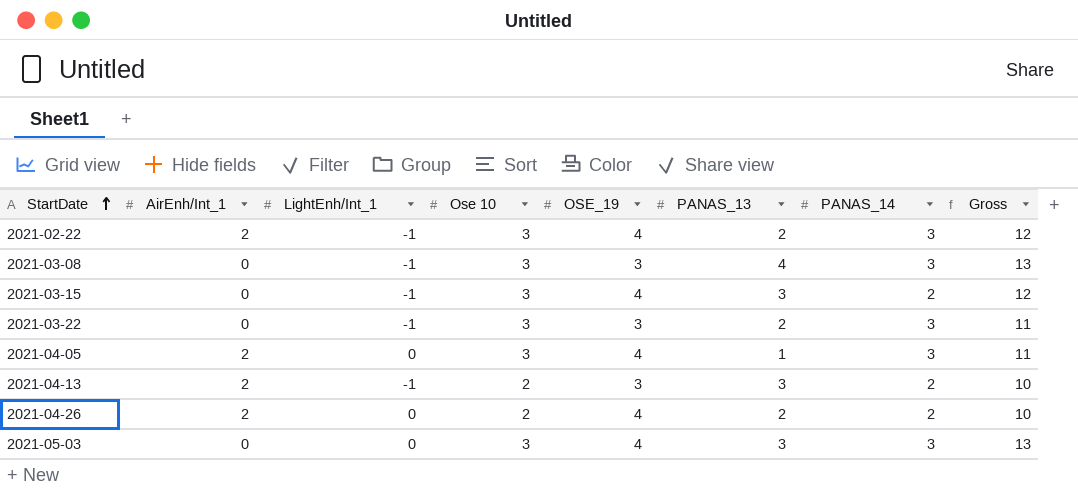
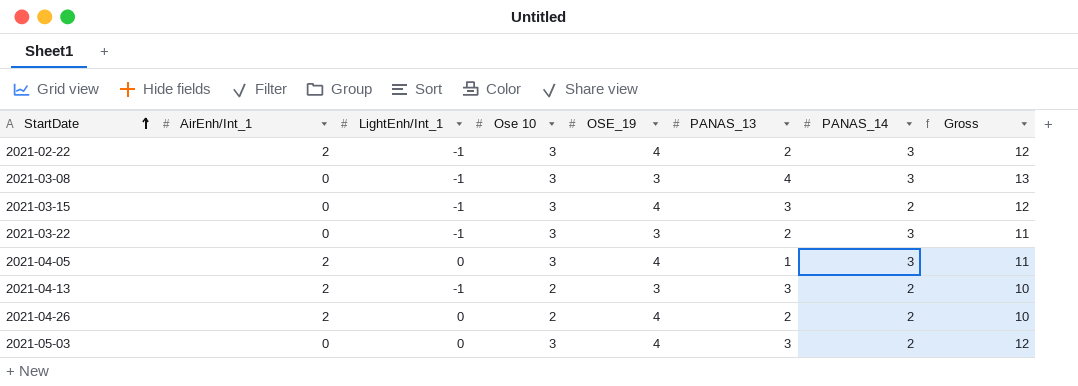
2021-05-03 | PANAS_14: 3 -> 2
2021-05-03 | Gross: 13 -> 12

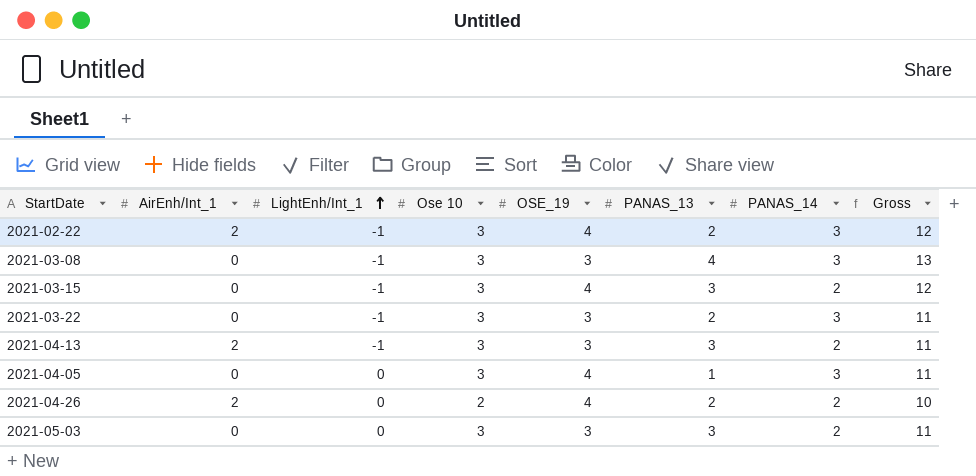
row order: StartDate ascending -> LightEnh/Int_1 ascending
2021-04-13 | Ose 10: 2 -> 3
2021-04-13 | Gross: 10 -> 11
2021-04-05 | AirEnh/Int_1: 2 -> 0
2021-05-03 | OSE_19: 4 -> 3
2021-05-03 | Gross: 12 -> 11

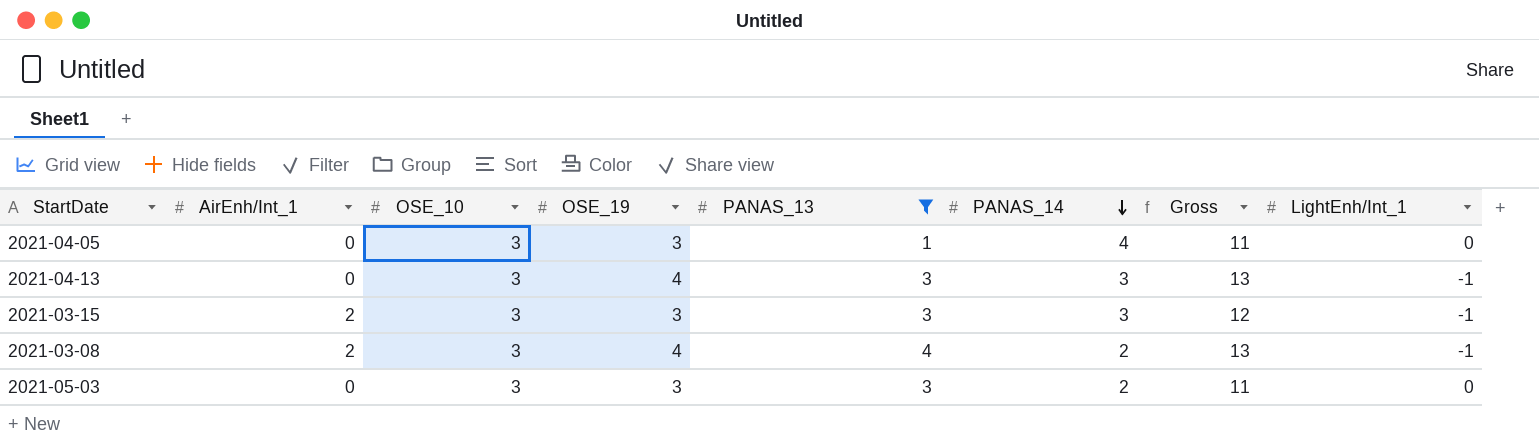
filter: none -> PANAS_13 != 2
row order: LightEnh/Int_1 ascending -> PANAS_14 descending
column name: Ose 10 -> OSE_10
column LightEnh/Int_1 | position: 3 -> 8
2021-04-05 | OSE_19: 4 -> 3
2021-04-05 | PANAS_14: 3 -> 4
2021-04-13 | AirEnh/Int_1: 2 -> 0
2021-04-13 | OSE_19: 3 -> 4
2021-04-13 | PANAS_14: 2 -> 3
2021-04-13 | Gross: 11 -> 13
2021-03-15 | AirEnh/Int_1: 0 -> 2
2021-03-15 | OSE_19: 4 -> 3
2021-03-15 | PANAS_14: 2 -> 3
2021-03-08 | AirEnh/Int_1: 0 -> 2
2021-03-08 | OSE_19: 3 -> 4
2021-03-08 | PANAS_14: 3 -> 2

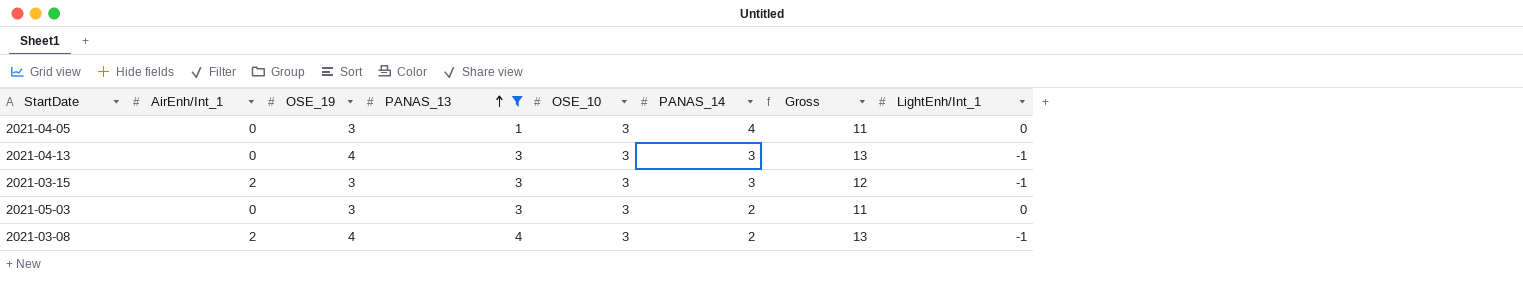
row order: PANAS_14 descending -> PANAS_13 ascending
column OSE_10 | position: 3 -> 5

